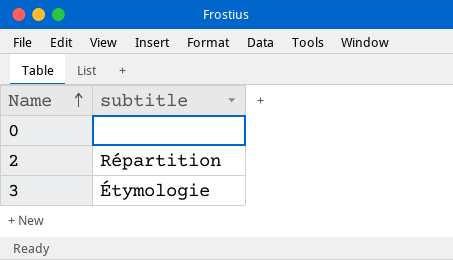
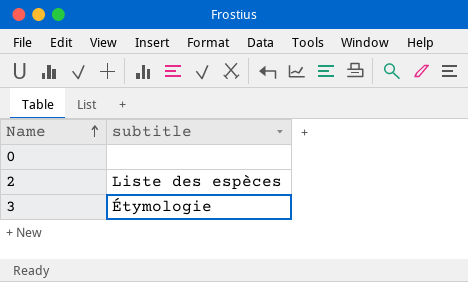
2 | subtitle: Répartition -> Liste des espèces

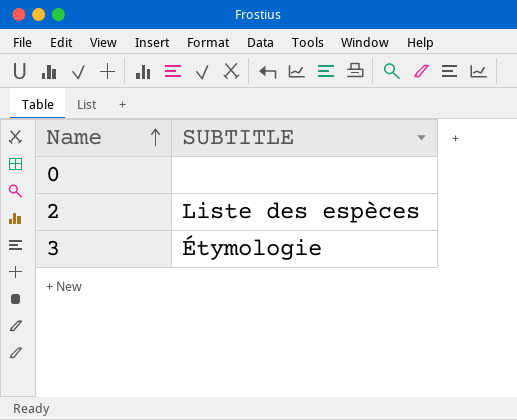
column name: subtitle -> SUBTITLE

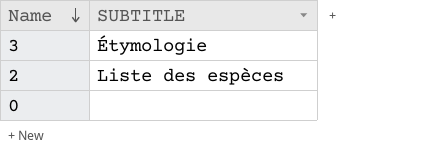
row order: Name ascending -> Name descending

